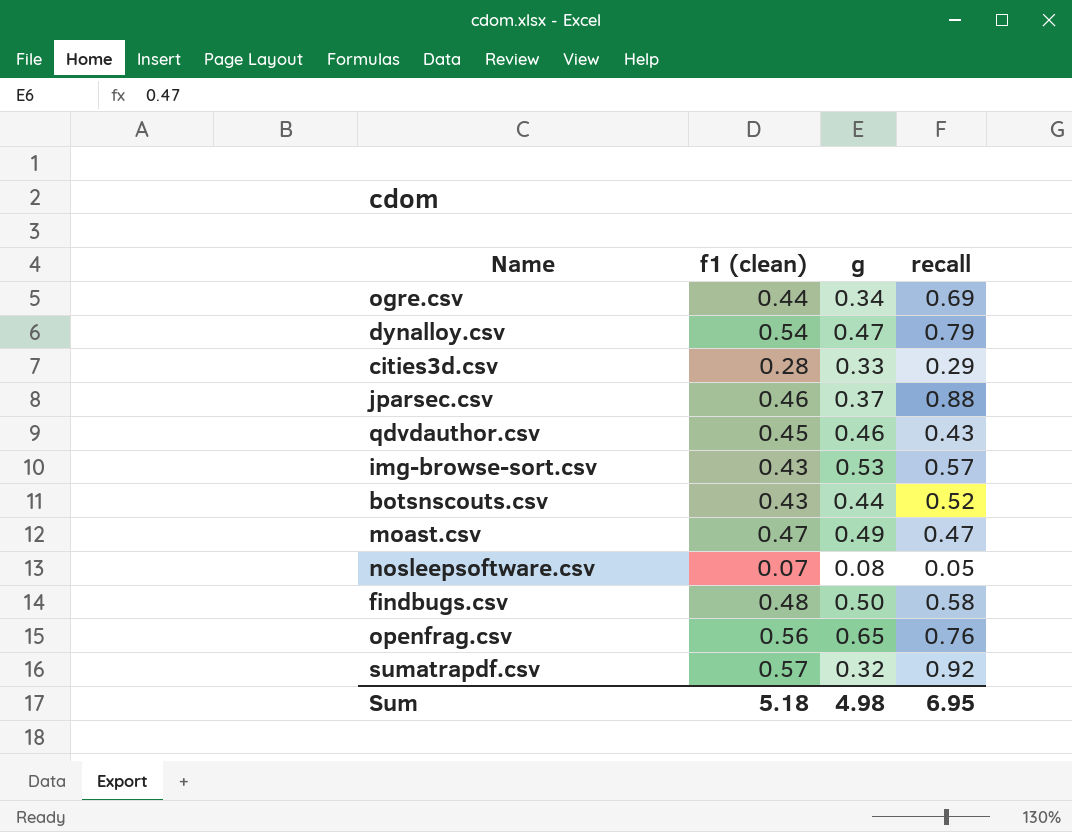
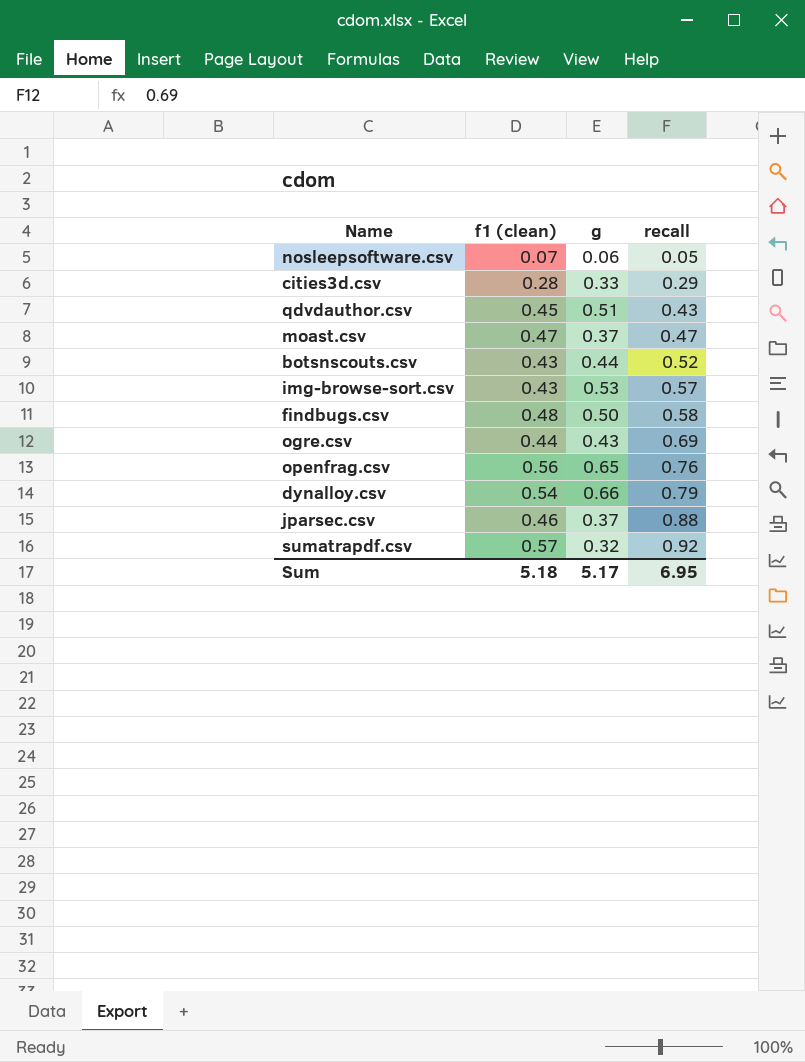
row order: none -> recall ascending
nosleepsoftware.csv | g: 0.08 -> 0.06
qdvdauthor.csv | g: 0.46 -> 0.51
moast.csv | g: 0.49 -> 0.37
ogre.csv | g: 0.34 -> 0.43
dynalloy.csv | g: 0.47 -> 0.66
Sum | g: 4.98 -> 5.17

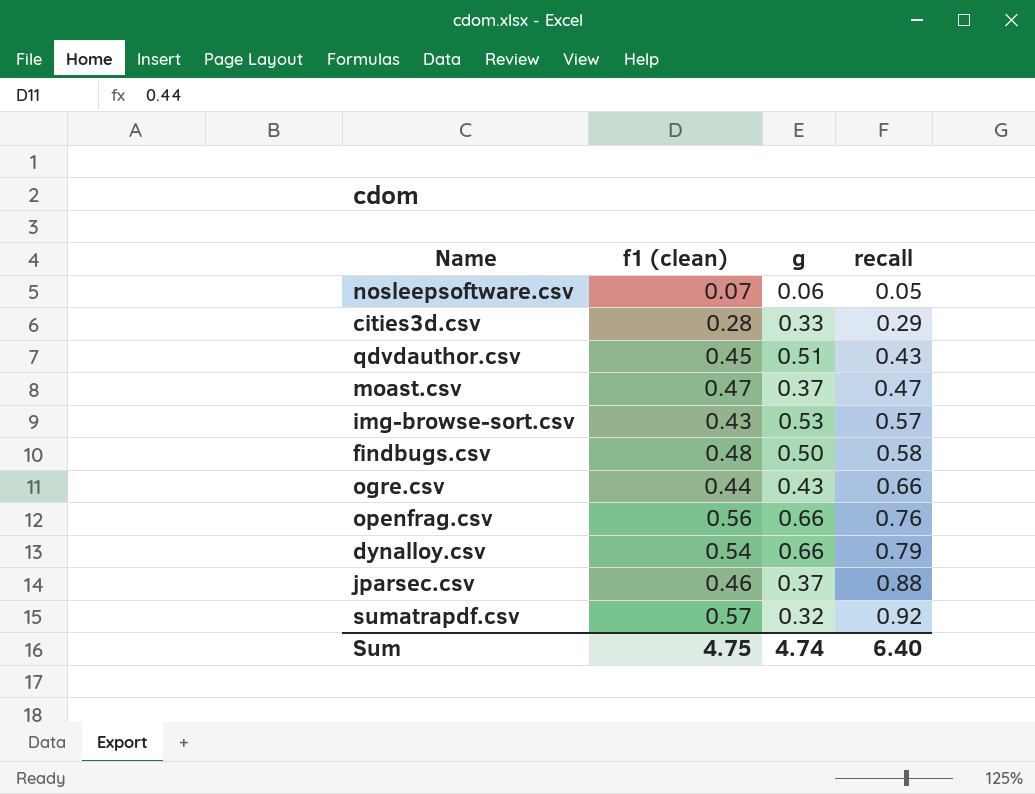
row botsnscouts.csv: 0.43 | 0.44 | 0.52 -> none
ogre.csv | recall: 0.69 -> 0.66
openfrag.csv | g: 0.65 -> 0.66
Sum | f1 (clean): 5.18 -> 4.75
Sum | g: 5.17 -> 4.74
Sum | recall: 6.95 -> 6.40

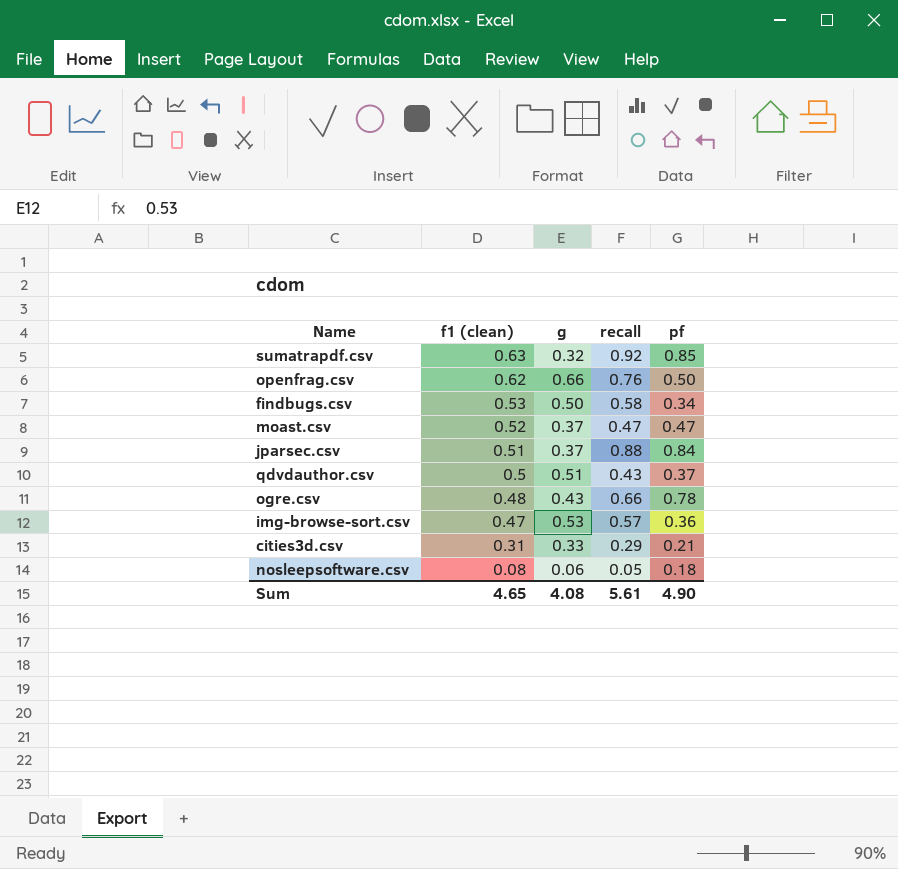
row order: recall ascending -> f1 (clean) descending
column pf | position: none -> 5
row dynalloy.csv: 0.54 | 0.66 | 0.79 -> none
sumatrapdf.csv | f1 (clean): 0.57 -> 0.63
openfrag.csv | f1 (clean): 0.56 -> 0.62
findbugs.csv | f1 (clean): 0.48 -> 0.53
moast.csv | f1 (clean): 0.47 -> 0.52
jparsec.csv | f1 (clean): 0.46 -> 0.51
qdvdauthor.csv | f1 (clean): 0.45 -> 0.5
ogre.csv | f1 (clean): 0.44 -> 0.48
img-browse-sort.csv | f1 (clean): 0.43 -> 0.47
cities3d.csv | f1 (clean): 0.28 -> 0.31
nosleepsoftware.csv | f1 (clean): 0.07 -> 0.08
Sum | f1 (clean): 4.75 -> 4.65
Sum | g: 4.74 -> 4.08
Sum | recall: 6.40 -> 5.61

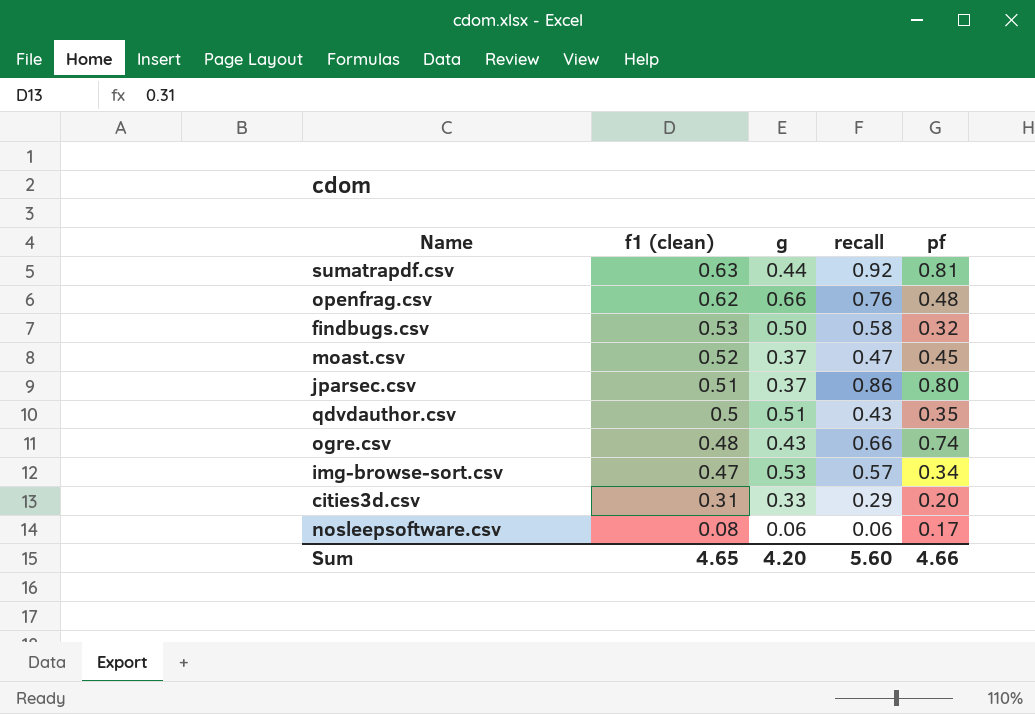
sumatrapdf.csv | g: 0.32 -> 0.44
sumatrapdf.csv | pf: 0.85 -> 0.81
openfrag.csv | pf: 0.50 -> 0.48
findbugs.csv | pf: 0.34 -> 0.32
moast.csv | pf: 0.47 -> 0.45
jparsec.csv | recall: 0.88 -> 0.86
jparsec.csv | pf: 0.84 -> 0.80
qdvdauthor.csv | pf: 0.37 -> 0.35
ogre.csv | pf: 0.78 -> 0.74
img-browse-sort.csv | pf: 0.36 -> 0.34
cities3d.csv | pf: 0.21 -> 0.20
nosleepsoftware.csv | recall: 0.05 -> 0.06
nosleepsoftware.csv | pf: 0.18 -> 0.17
Sum | g: 4.08 -> 4.20
Sum | recall: 5.61 -> 5.60
Sum | pf: 4.90 -> 4.66

